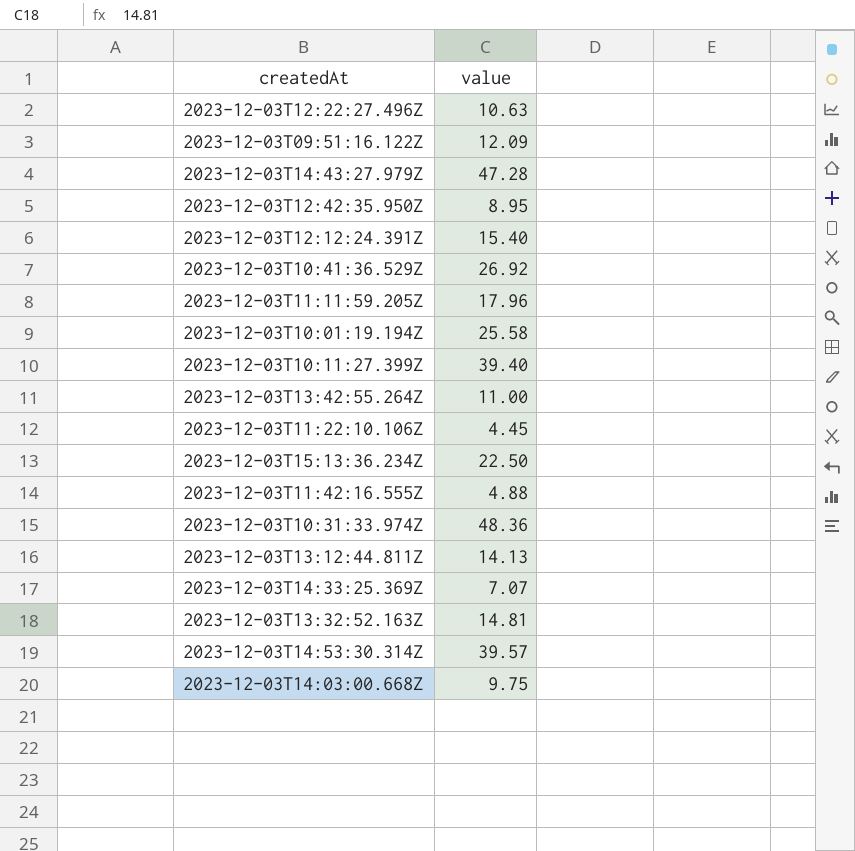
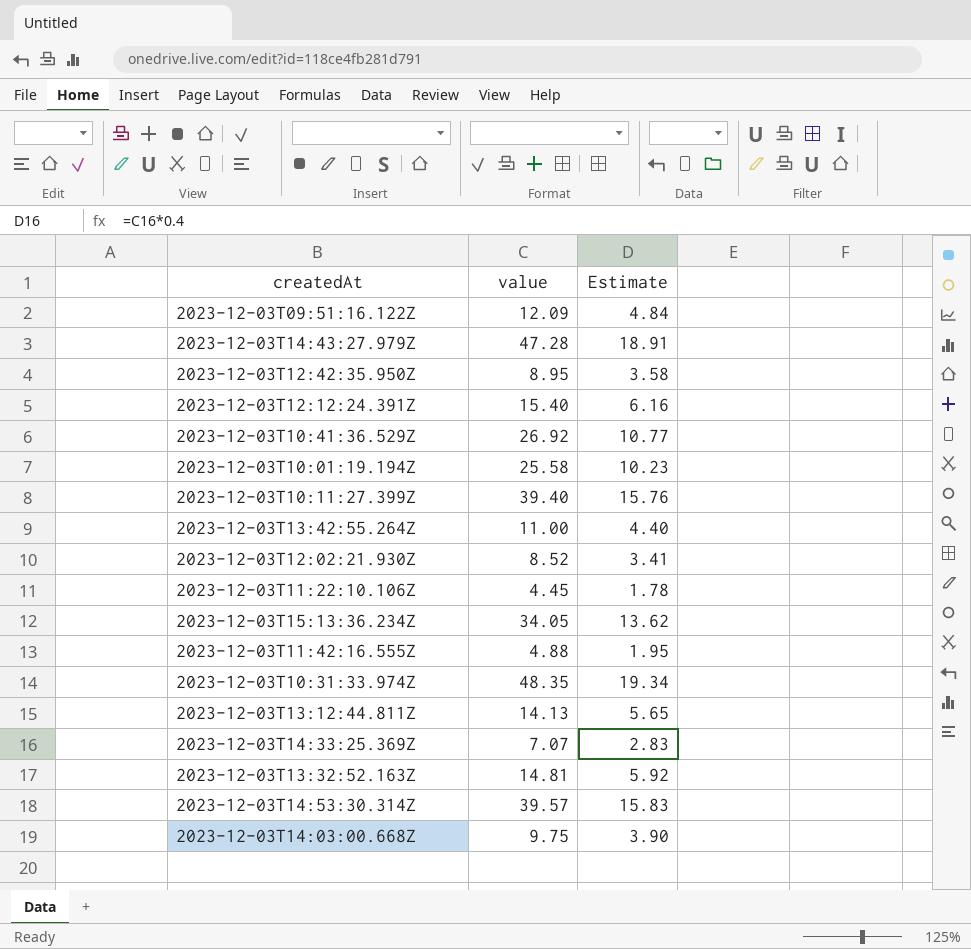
column Estimate | formula: none -> [value] * 0.4
row 2023-12-03T12:22:27.496Z: 10.63 -> none
row 2023-12-03T11:11:59.205Z: 17.96 -> none
row 2023-12-03T12:02:21.930Z: none -> 8.52 | 3.41
2023-12-03T15:13:36.234Z | value: 22.50 -> 34.05
2023-12-03T10:31:33.974Z | value: 48.36 -> 48.35

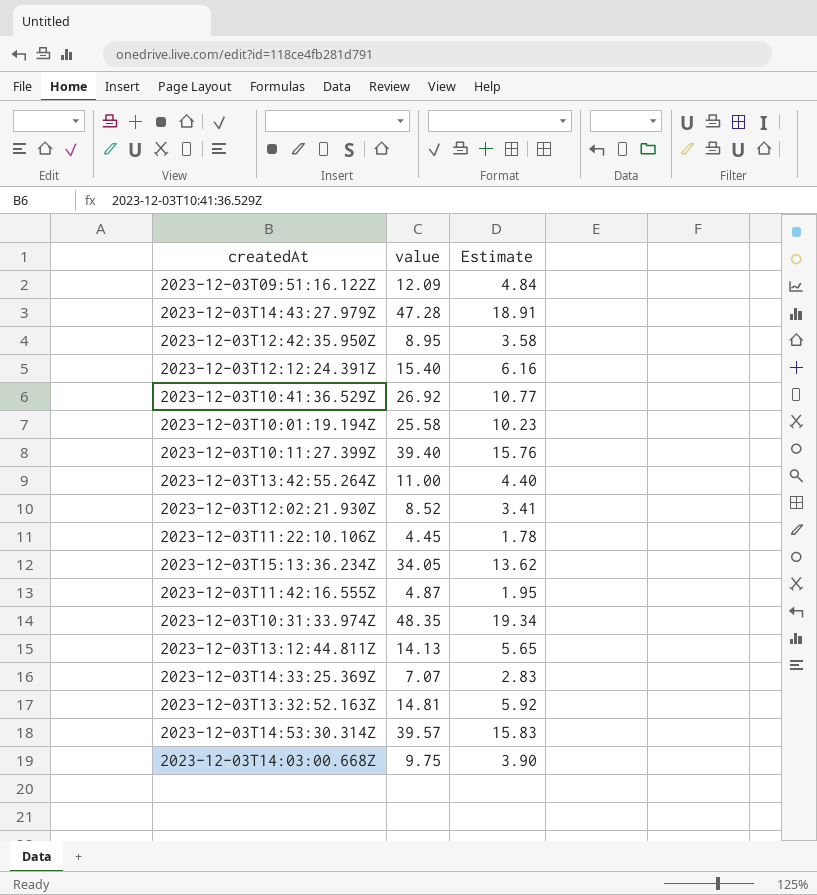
2023-12-03T11:42:16.555Z | value: 4.88 -> 4.87

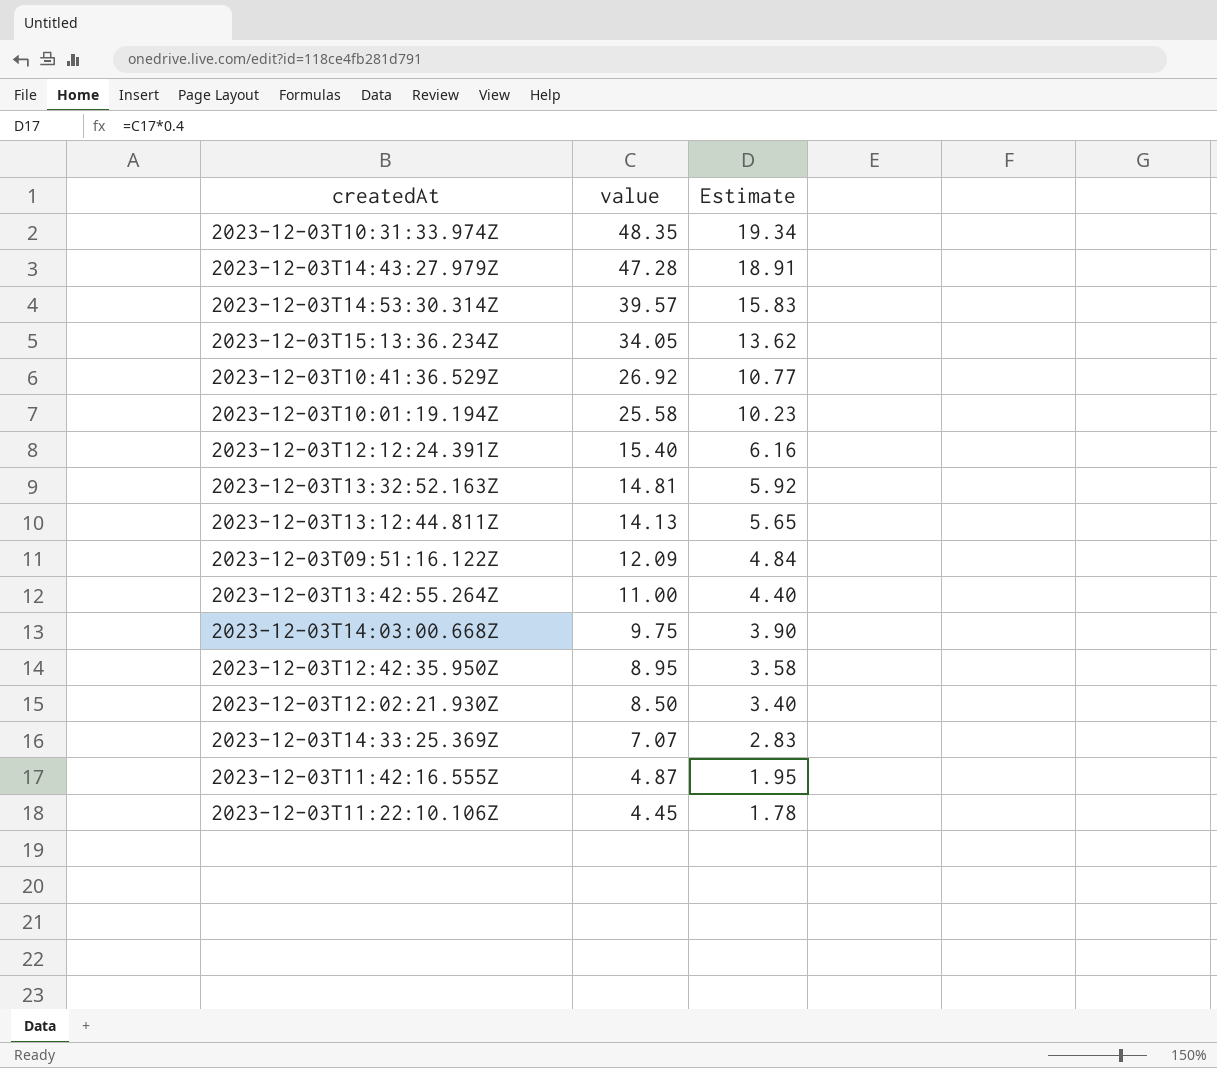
row order: none -> value descending
row 2023-12-03T10:11:27.399Z: 39.40 | 15.76 -> none
2023-12-03T12:02:21.930Z | value: 8.52 -> 8.50
2023-12-03T12:02:21.930Z | Estimate: 3.41 -> 3.40

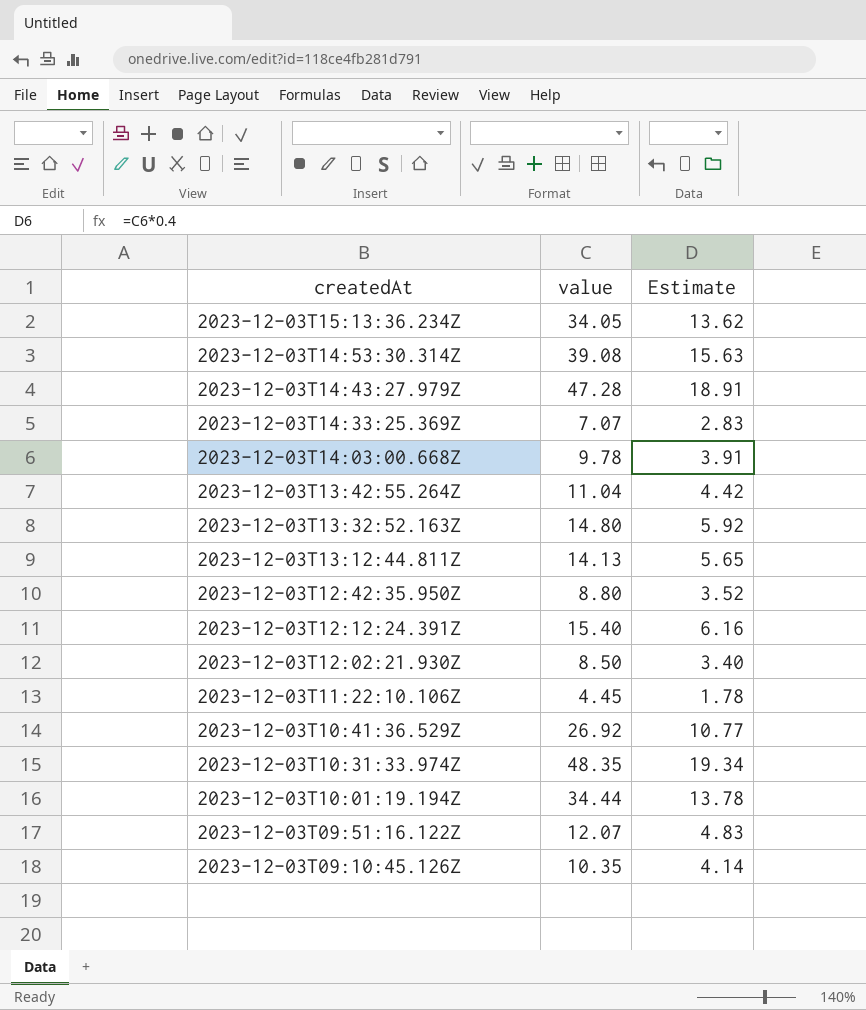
row order: value descending -> createdAt descending
row 2023-12-03T11:42:16.555Z: 4.87 | 1.95 -> none
2023-12-03T14:53:30.314Z | value: 39.57 -> 39.08
2023-12-03T14:53:30.314Z | Estimate: 15.83 -> 15.63
2023-12-03T14:03:00.668Z | value: 9.75 -> 9.78
2023-12-03T14:03:00.668Z | Estimate: 3.90 -> 3.91
2023-12-03T13:42:55.264Z | value: 11.00 -> 11.04
2023-12-03T13:42:55.264Z | Estimate: 4.40 -> 4.42
2023-12-03T13:32:52.163Z | value: 14.81 -> 14.80
2023-12-03T12:42:35.950Z | value: 8.95 -> 8.80
2023-12-03T12:42:35.950Z | Estimate: 3.58 -> 3.52
2023-12-03T10:01:19.194Z | value: 25.58 -> 34.44
2023-12-03T10:01:19.194Z | Estimate: 10.23 -> 13.78
2023-12-03T09:51:16.122Z | value: 12.09 -> 12.07
2023-12-03T09:51:16.122Z | Estimate: 4.84 -> 4.83
row 2023-12-03T09:10:45.126Z: none -> 10.35 | 4.14

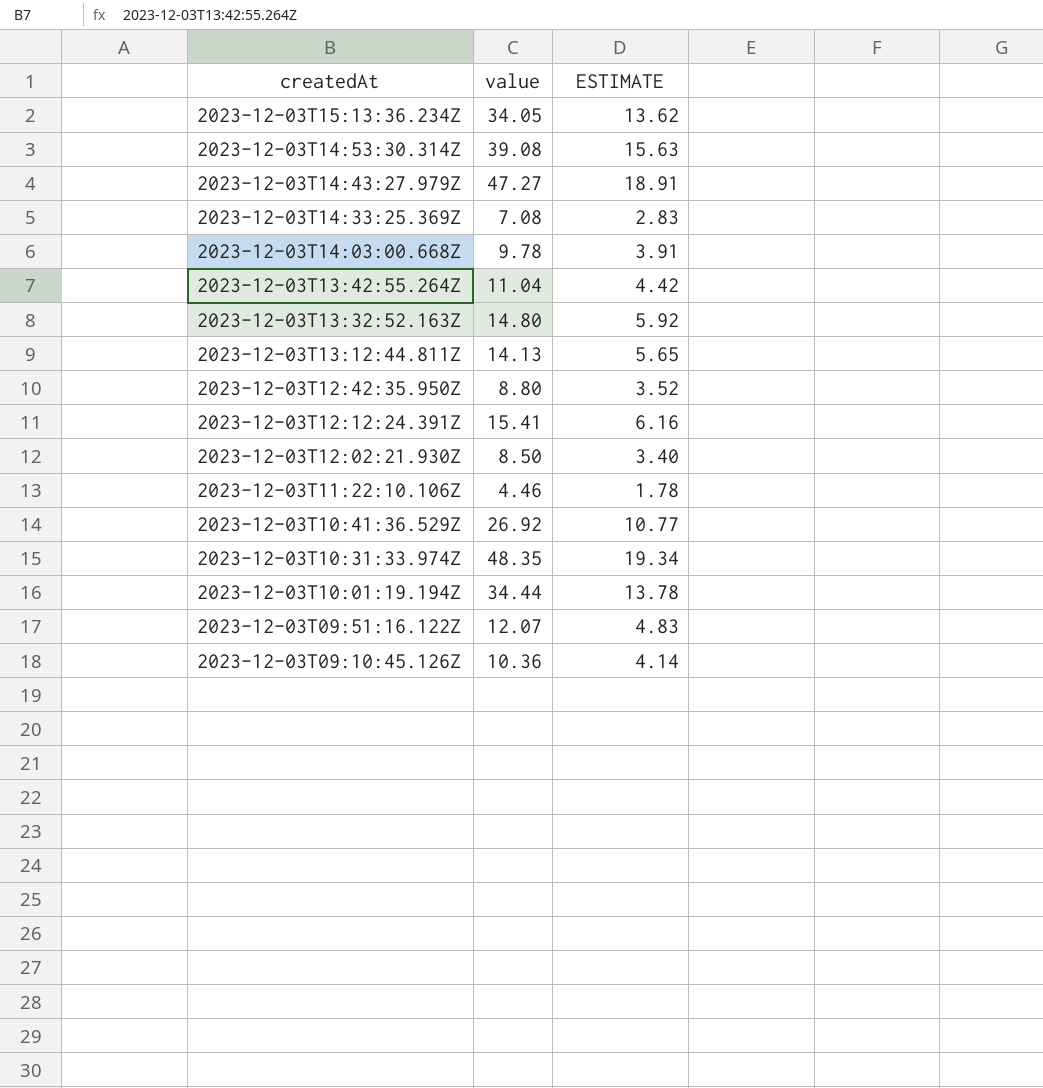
column name: Estimate -> ESTIMATE
2023-12-03T14:43:27.979Z | value: 47.28 -> 47.27
2023-12-03T14:33:25.369Z | value: 7.07 -> 7.08
2023-12-03T12:12:24.391Z | value: 15.40 -> 15.41
2023-12-03T11:22:10.106Z | value: 4.45 -> 4.46
2023-12-03T09:10:45.126Z | value: 10.35 -> 10.36

